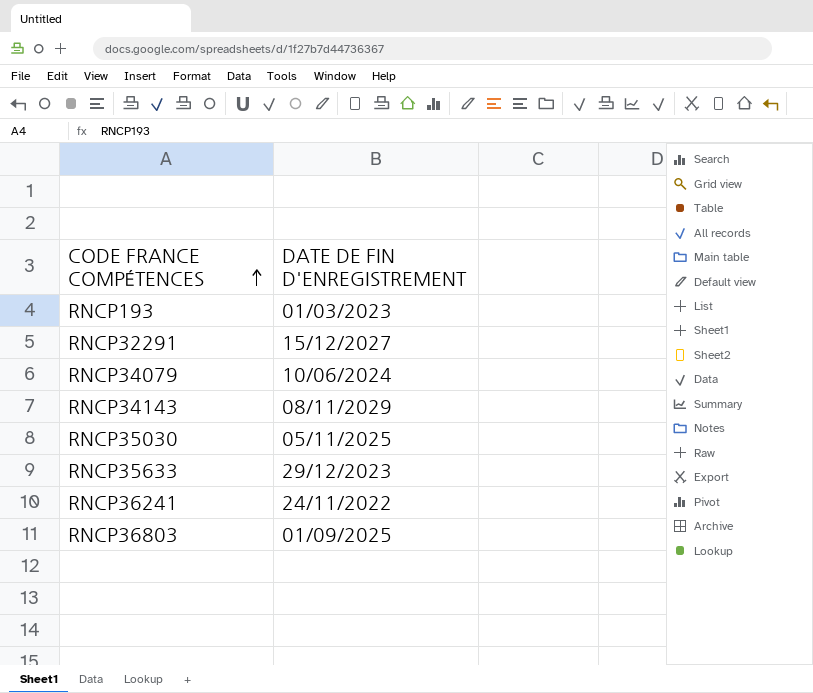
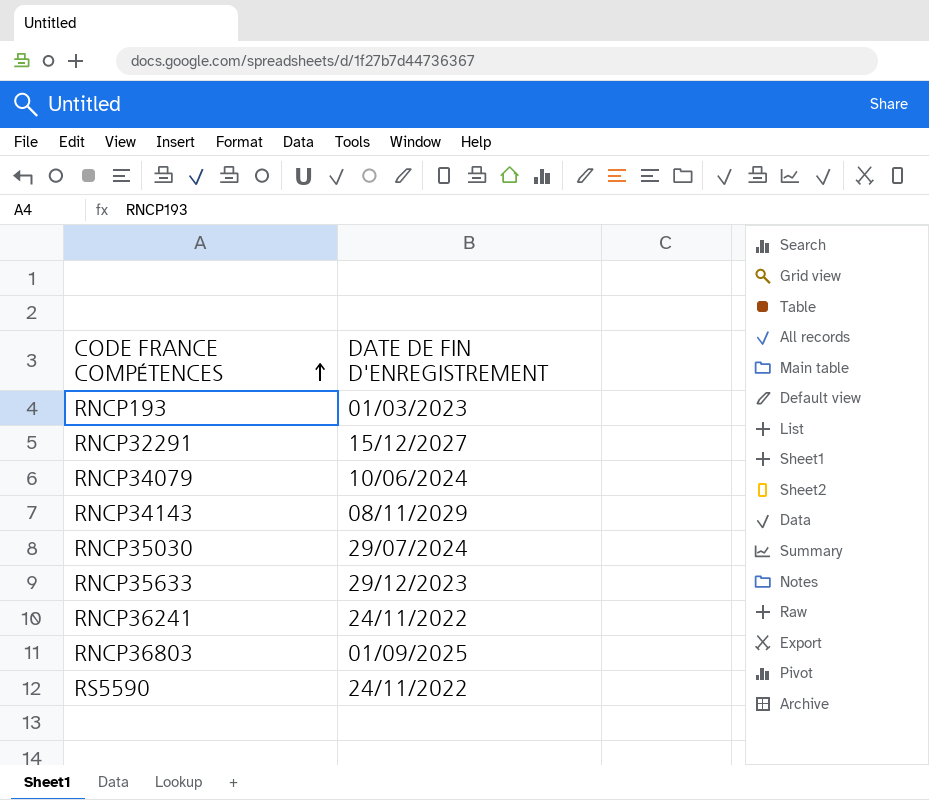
RNCP35030 | DATE DE FIN D'ENREGISTREMENT: 05/11/2025 -> 29/07/2024
row RS5590: none -> 24/11/2022

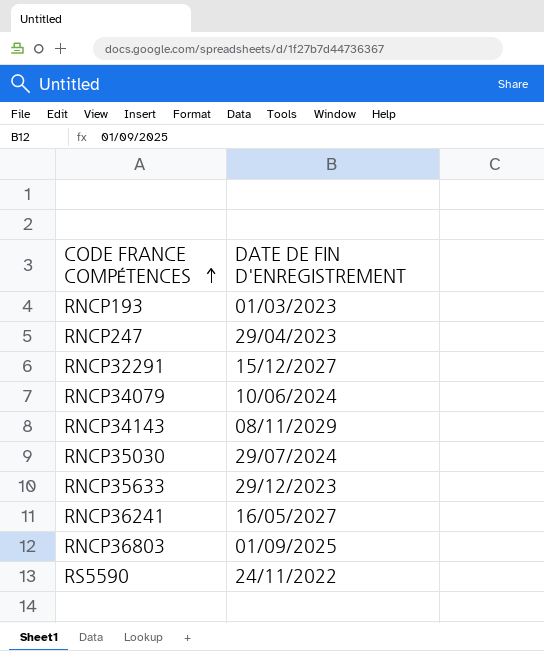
row RNCP247: none -> 29/04/2023
RNCP36241 | DATE DE FIN D'ENREGISTREMENT: 24/11/2022 -> 16/05/2027

